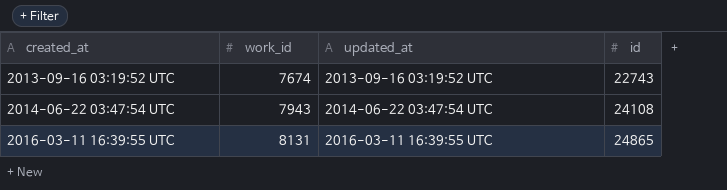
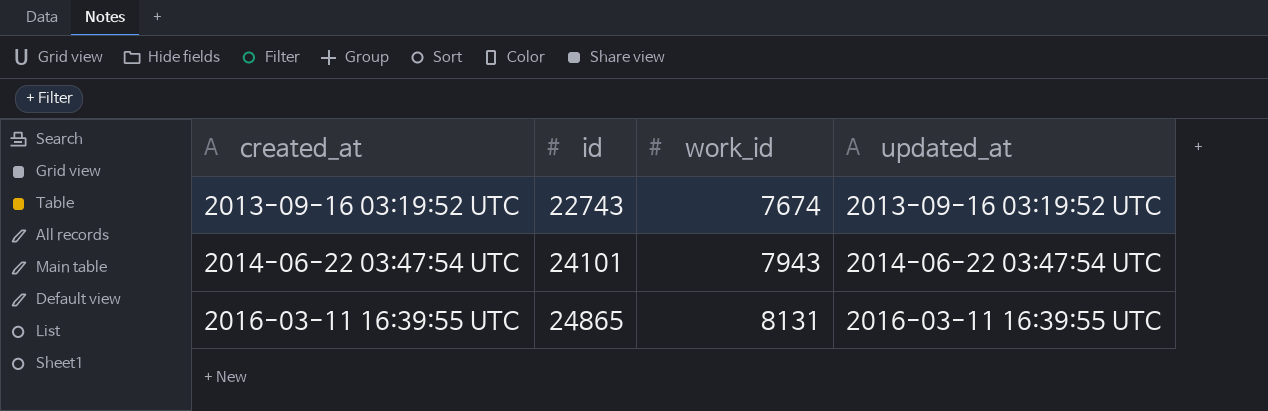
column id | position: 4 -> 2
2014-06-22 03:47:54 UTC | id: 24108 -> 24101

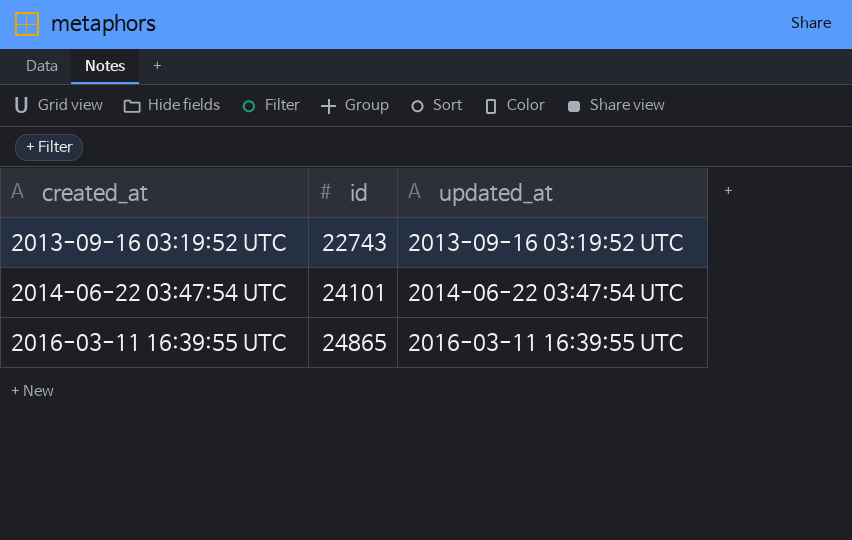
column work_id | position: 3 -> none

